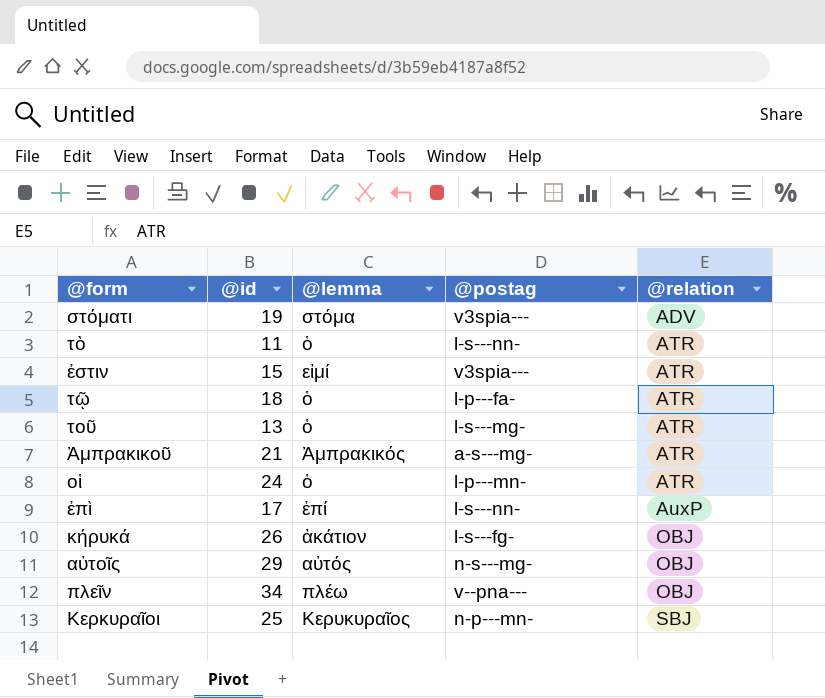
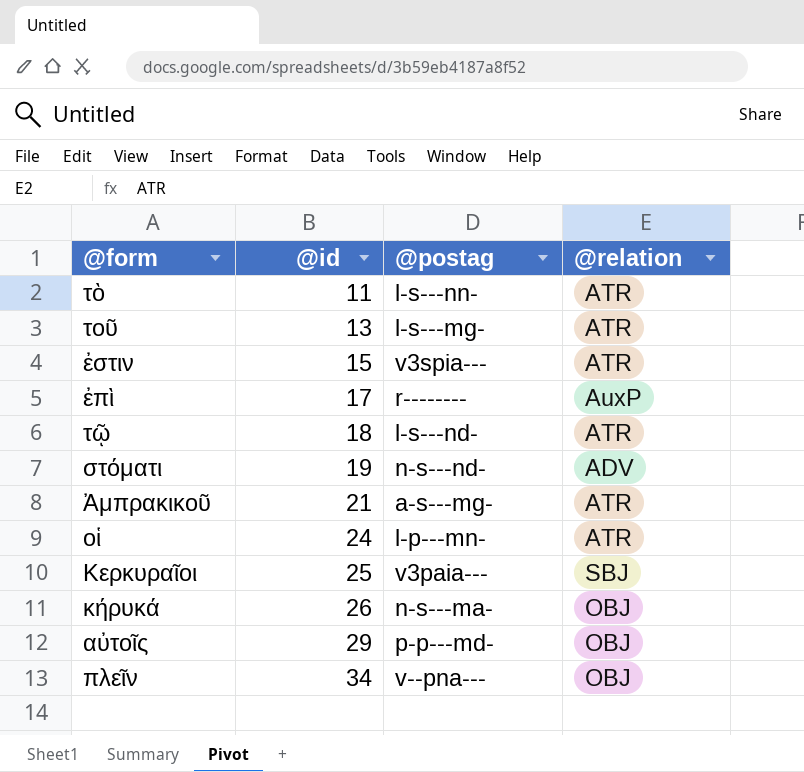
row order: @relation ascending -> @id ascending
column @lemma | position: 3 -> none
ἐπὶ | @postag: l-s---nn- -> r--------
τῷ | @postag: l-p---fa- -> l-s---nd-
στόματι | @postag: v3spia--- -> n-s---nd-
Κερκυραῖοι | @postag: n-p---mn- -> v3paia---
κήρυκά | @postag: l-s---fg- -> n-s---ma-
αὐτοῖς | @postag: n-s---mg- -> p-p---md-

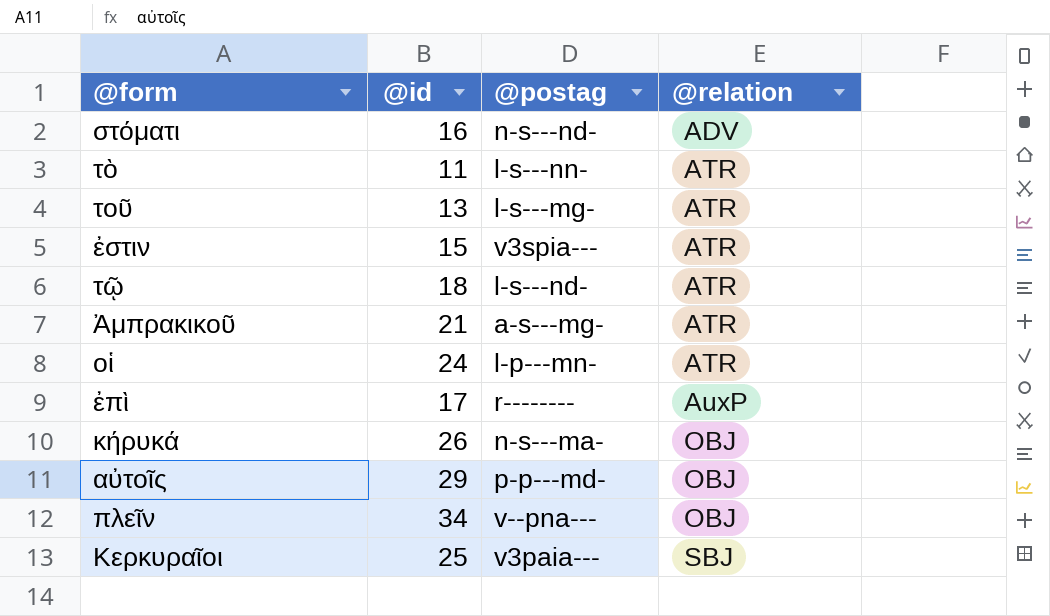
row order: @id ascending -> @relation ascending
στόματι | @id: 19 -> 16

